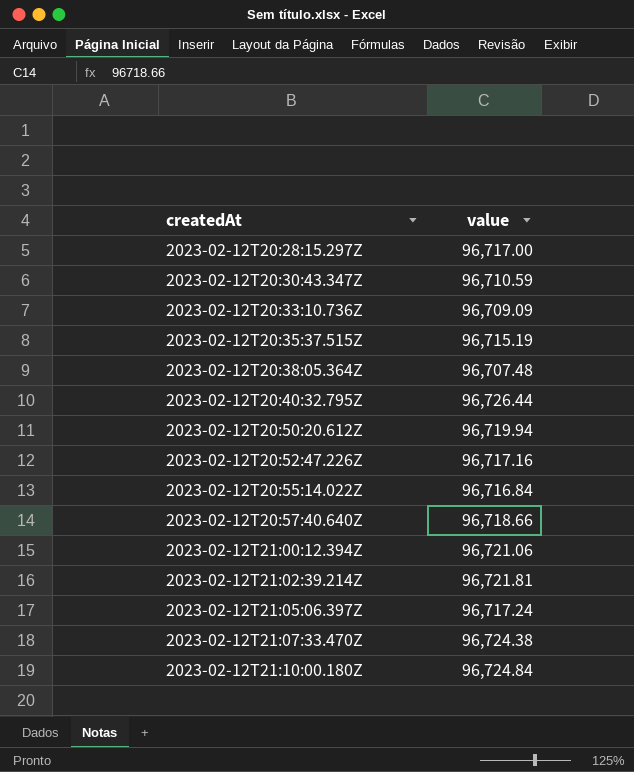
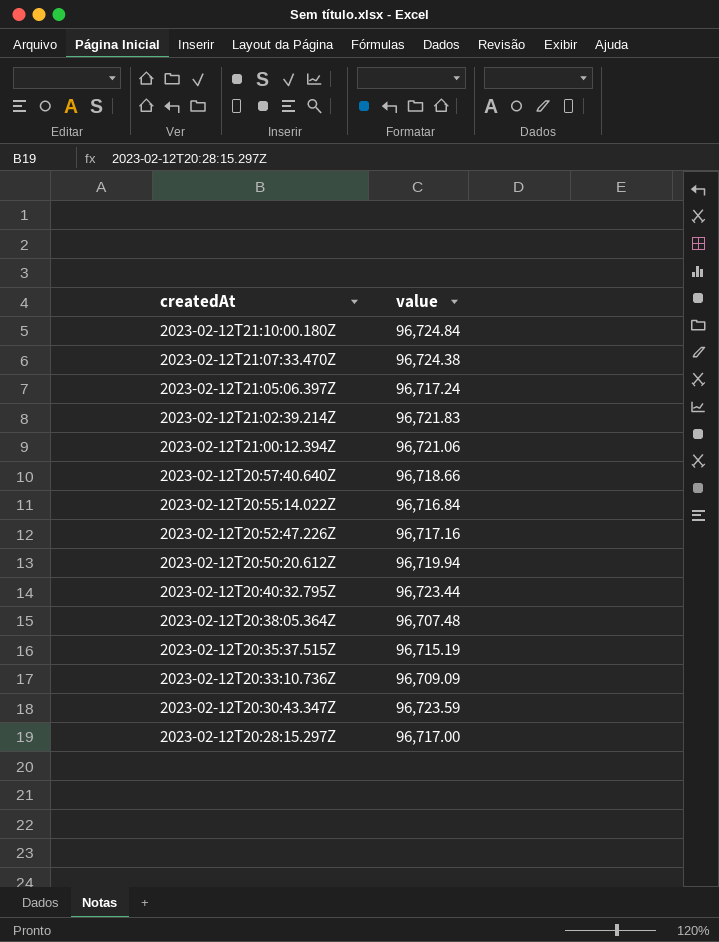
row order: createdAt ascending -> createdAt descending
2023-02-12T21:02:39.214Z | value: 96,721.81 -> 96,721.83
2023-02-12T20:40:32.795Z | value: 96,726.44 -> 96,723.44
2023-02-12T20:30:43.347Z | value: 96,710.59 -> 96,723.59

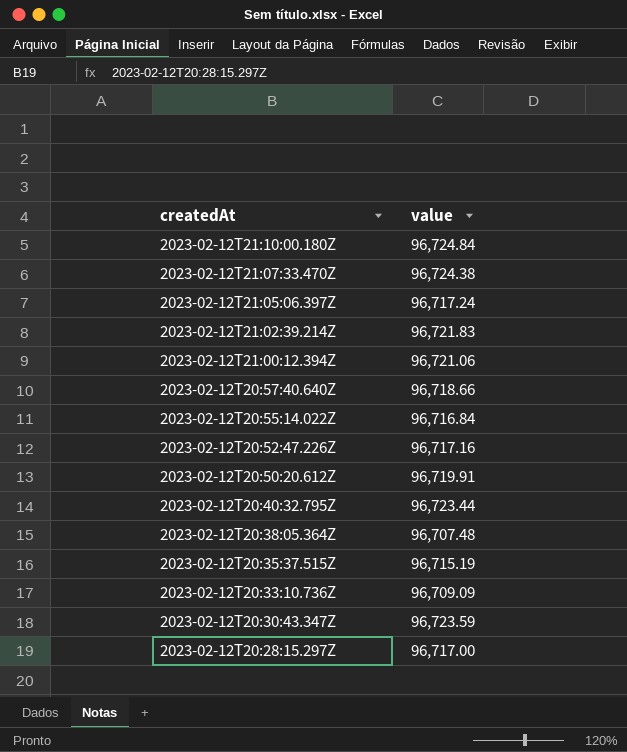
2023-02-12T20:50:20.612Z | value: 96,719.94 -> 96,719.91

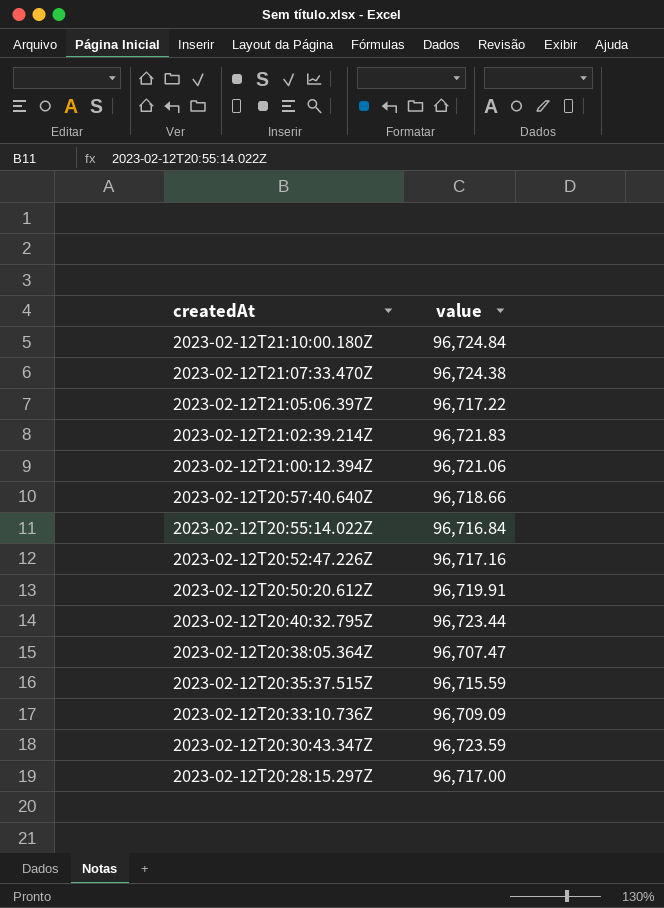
2023-02-12T21:05:06.397Z | value: 96,717.24 -> 96,717.22
2023-02-12T20:38:05.364Z | value: 96,707.48 -> 96,707.47
2023-02-12T20:35:37.515Z | value: 96,715.19 -> 96,715.59

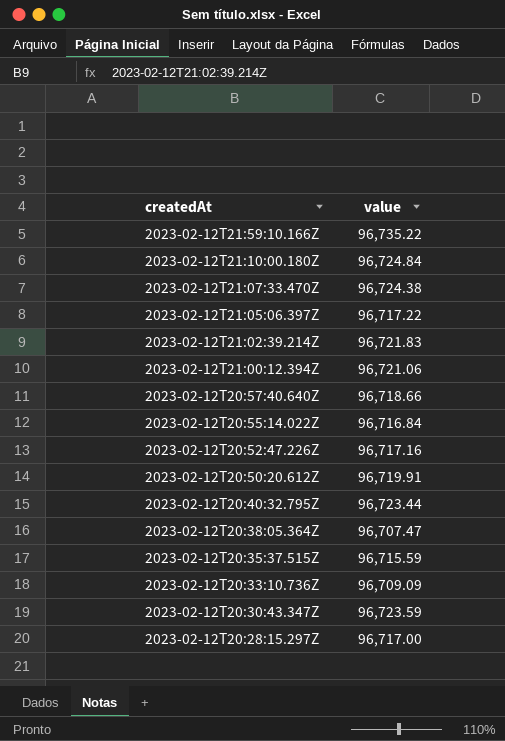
row 2023-02-12T21:59:10.166Z: none -> 96,735.22

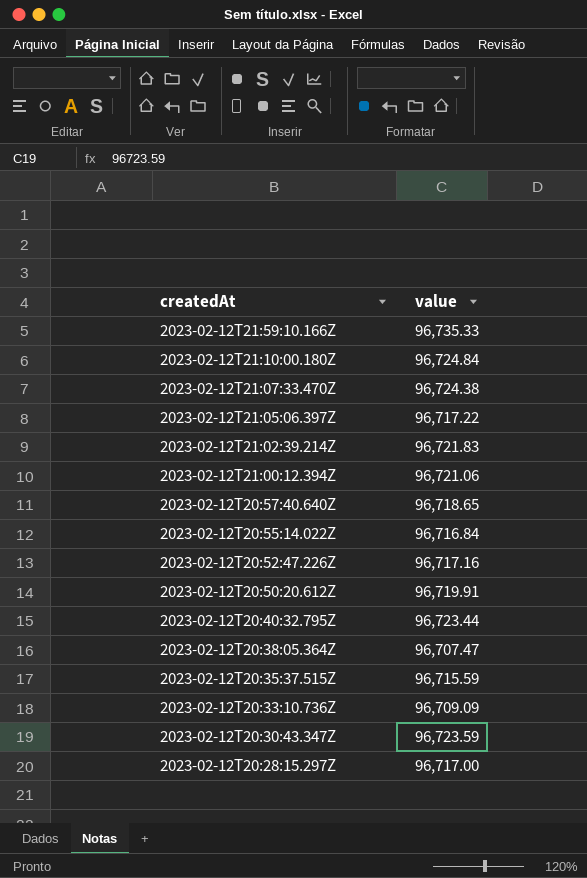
2023-02-12T21:59:10.166Z | value: 96,735.22 -> 96,735.33
2023-02-12T20:57:40.640Z | value: 96,718.66 -> 96,718.65

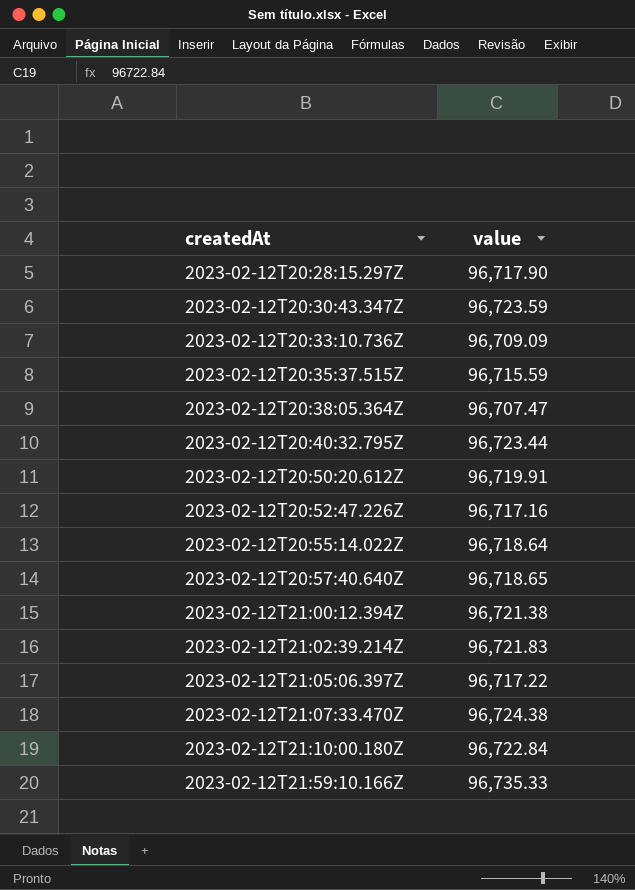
row order: createdAt descending -> createdAt ascending
2023-02-12T20:28:15.297Z | value: 96,717.00 -> 96,717.90
2023-02-12T20:55:14.022Z | value: 96,716.84 -> 96,718.64
2023-02-12T21:00:12.394Z | value: 96,721.06 -> 96,721.38
2023-02-12T21:10:00.180Z | value: 96,724.84 -> 96,722.84

